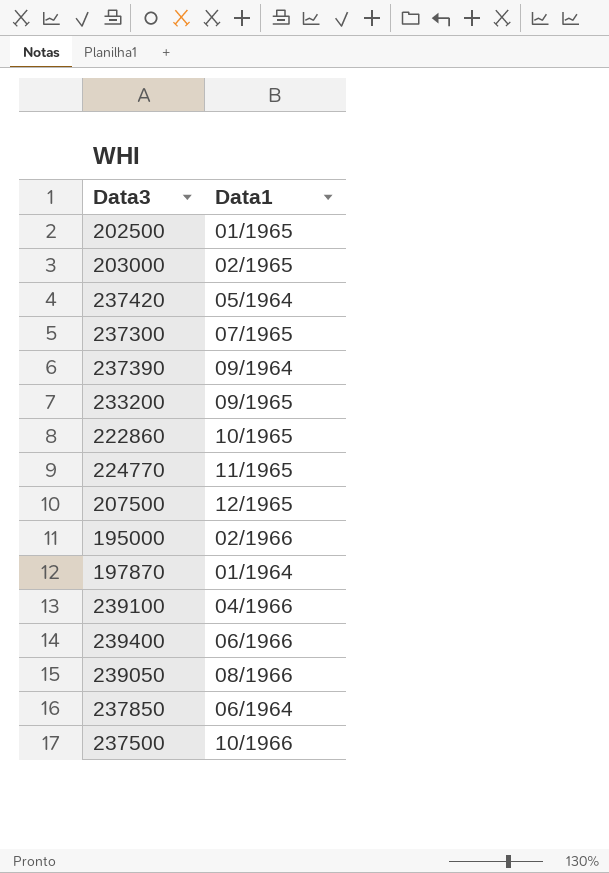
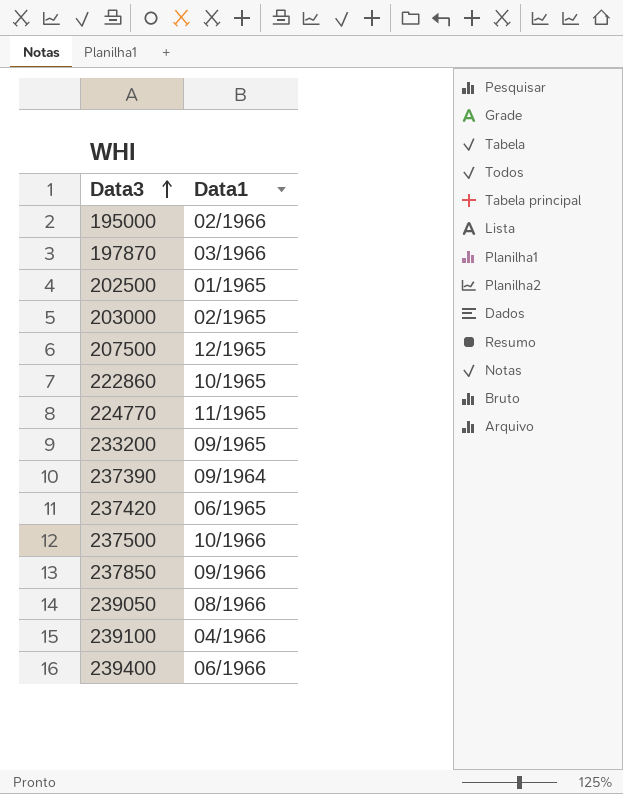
row order: none -> Data3 ascending
row 237300: 07/1965 -> none
197870 | Data1: 01/1964 -> 03/1966
237420 | Data1: 05/1964 -> 06/1965
237850 | Data1: 06/1964 -> 09/1966

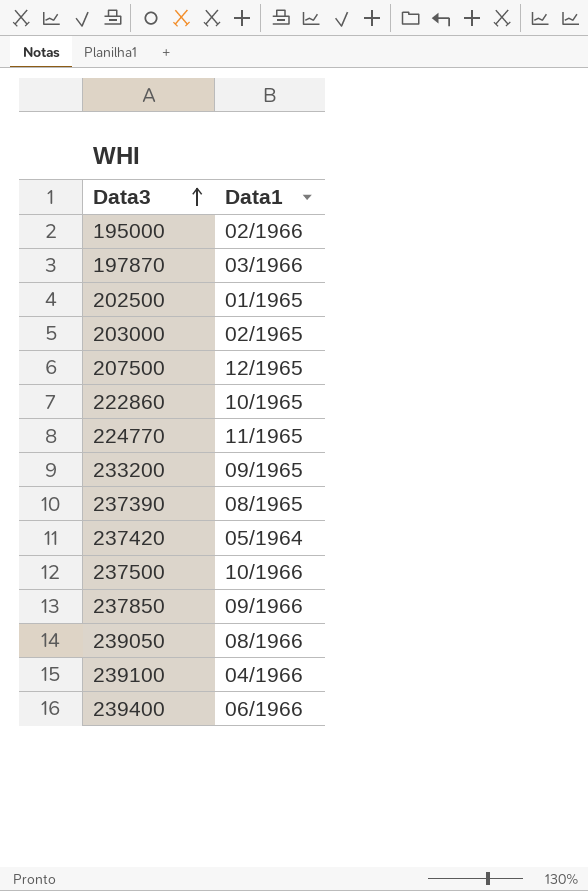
237390 | Data1: 09/1964 -> 08/1965
237420 | Data1: 06/1965 -> 05/1964

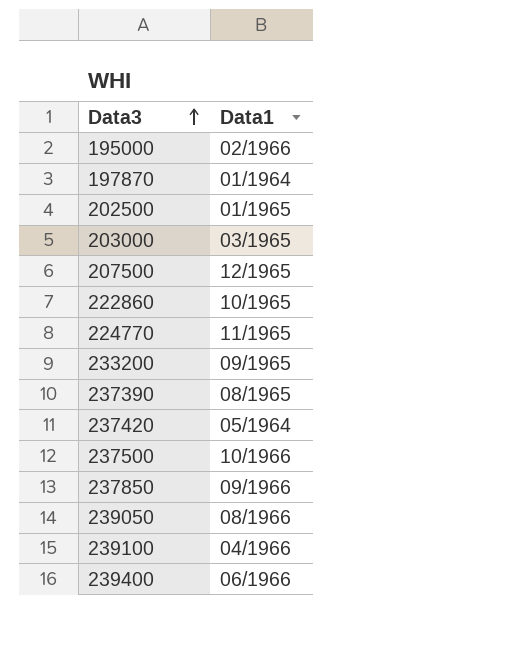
197870 | Data1: 03/1966 -> 01/1964
203000 | Data1: 02/1965 -> 03/1965

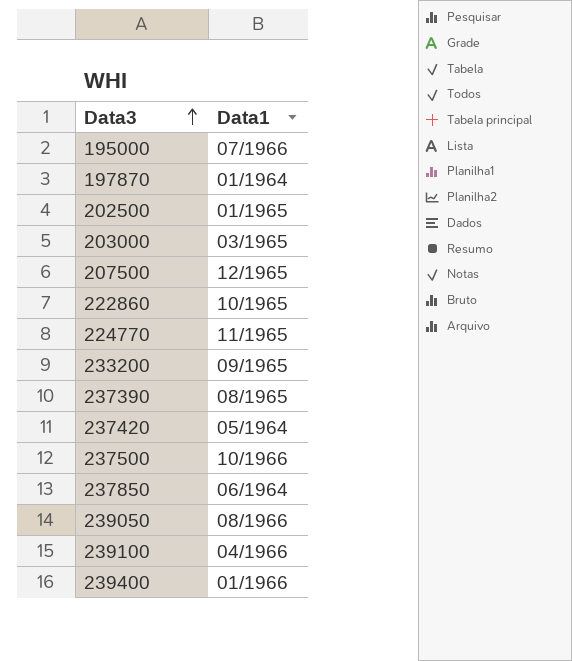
195000 | Data1: 02/1966 -> 07/1966
237850 | Data1: 09/1966 -> 06/1964
239400 | Data1: 06/1966 -> 01/1966

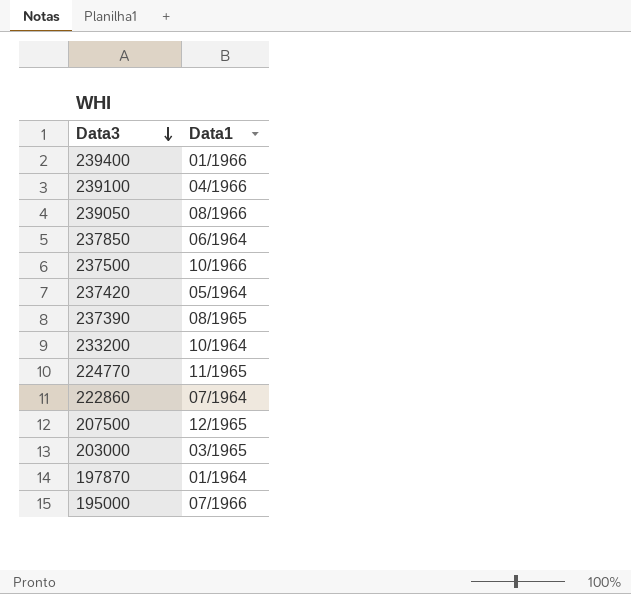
row order: Data3 ascending -> Data3 descending
row 202500: 01/1965 -> none
233200 | Data1: 09/1965 -> 10/1964
222860 | Data1: 10/1965 -> 07/1964

